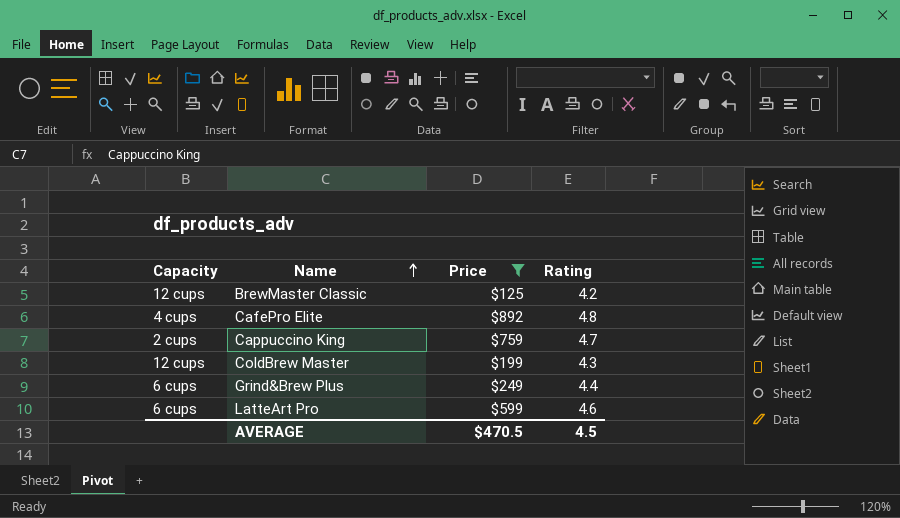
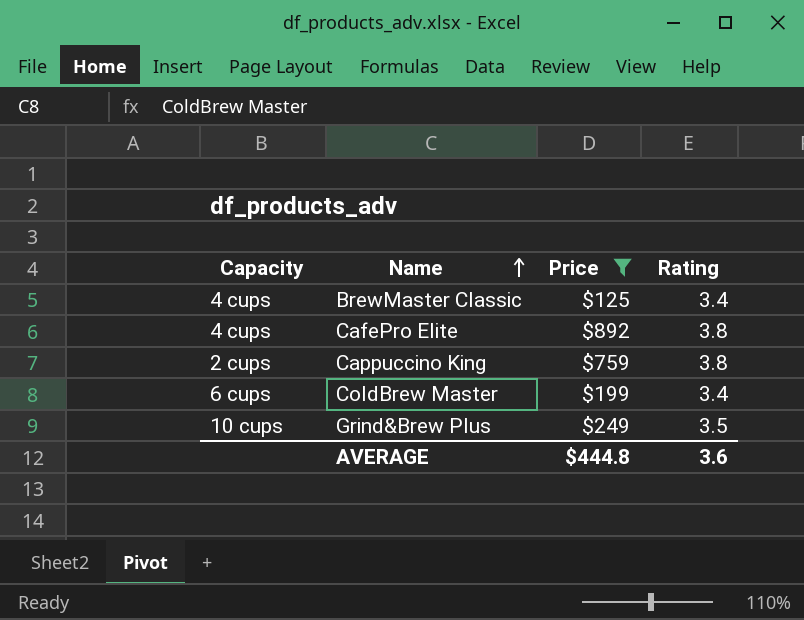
row LatteArt Pro: 6 cups | $599 | 4.6 -> none
BrewMaster Classic | Capacity: 12 cups -> 4 cups
BrewMaster Classic | Rating: 4.2 -> 3.4
CafePro Elite | Rating: 4.8 -> 3.8
Cappuccino King | Rating: 4.7 -> 3.8
ColdBrew Master | Capacity: 12 cups -> 6 cups
ColdBrew Master | Rating: 4.3 -> 3.4
Grind&Brew Plus | Capacity: 6 cups -> 10 cups
Grind&Brew Plus | Rating: 4.4 -> 3.5
AVERAGE | Price: $470.5 -> $444.8
AVERAGE | Rating: 4.5 -> 3.6

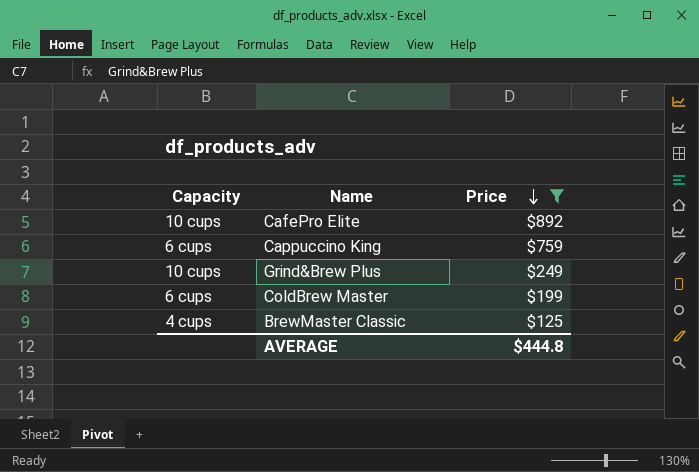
row order: Name ascending -> Price descending
column Rating | position: 4 -> none
CafePro Elite | Capacity: 4 cups -> 10 cups
Cappuccino King | Capacity: 2 cups -> 6 cups

